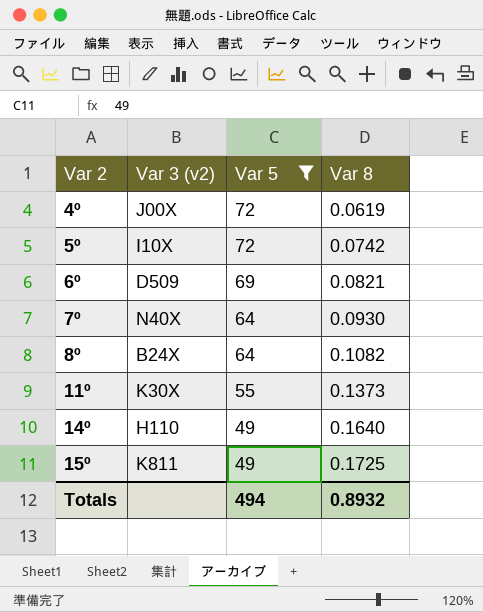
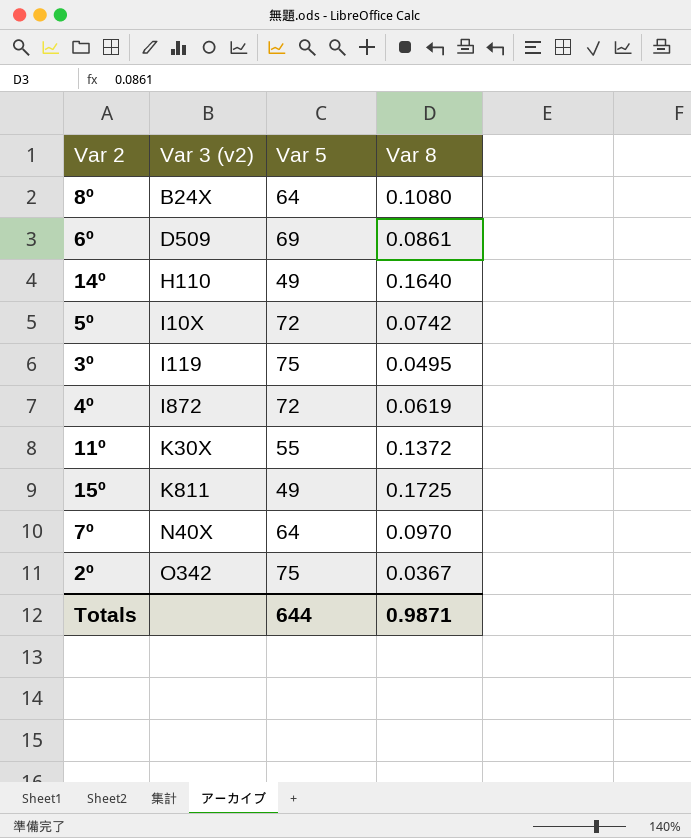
filter: Var 5 != 75 -> none
row order: Var 2 ascending -> Var 3 (v2) ascending
8º | Var 8: 0.1082 -> 0.1080
6º | Var 8: 0.0821 -> 0.0861
4º | Var 3 (v2): J00X -> I872
11º | Var 8: 0.1373 -> 0.1372
7º | Var 8: 0.0930 -> 0.0970
Totals | Var 5: 494 -> 644
Totals | Var 8: 0.8932 -> 0.9871

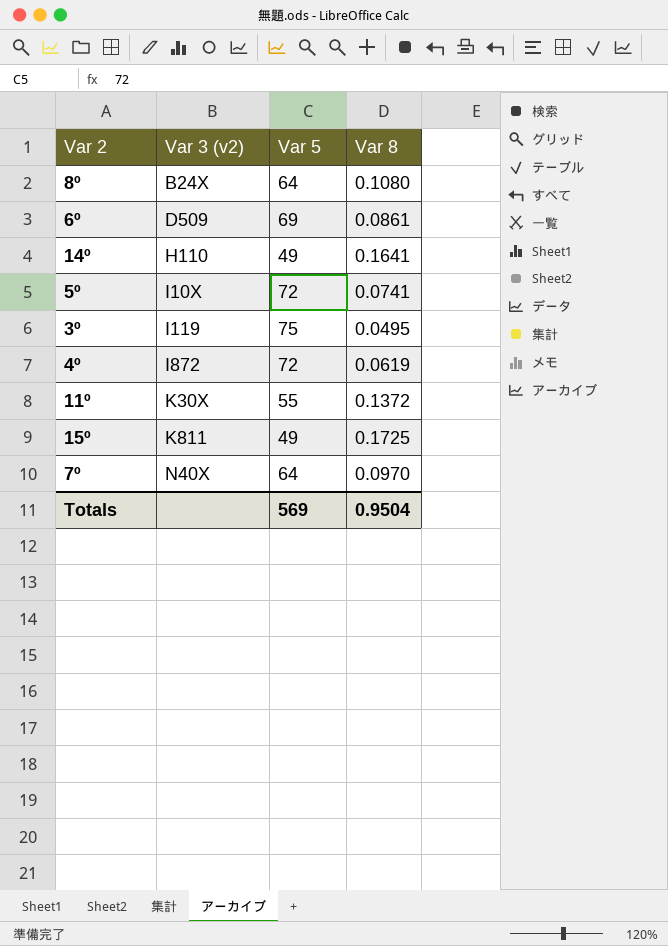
row 2º: O342 | 75 | 0.0367 -> none
14º | Var 8: 0.1640 -> 0.1641
5º | Var 8: 0.0742 -> 0.0741
Totals | Var 5: 644 -> 569
Totals | Var 8: 0.9871 -> 0.9504

